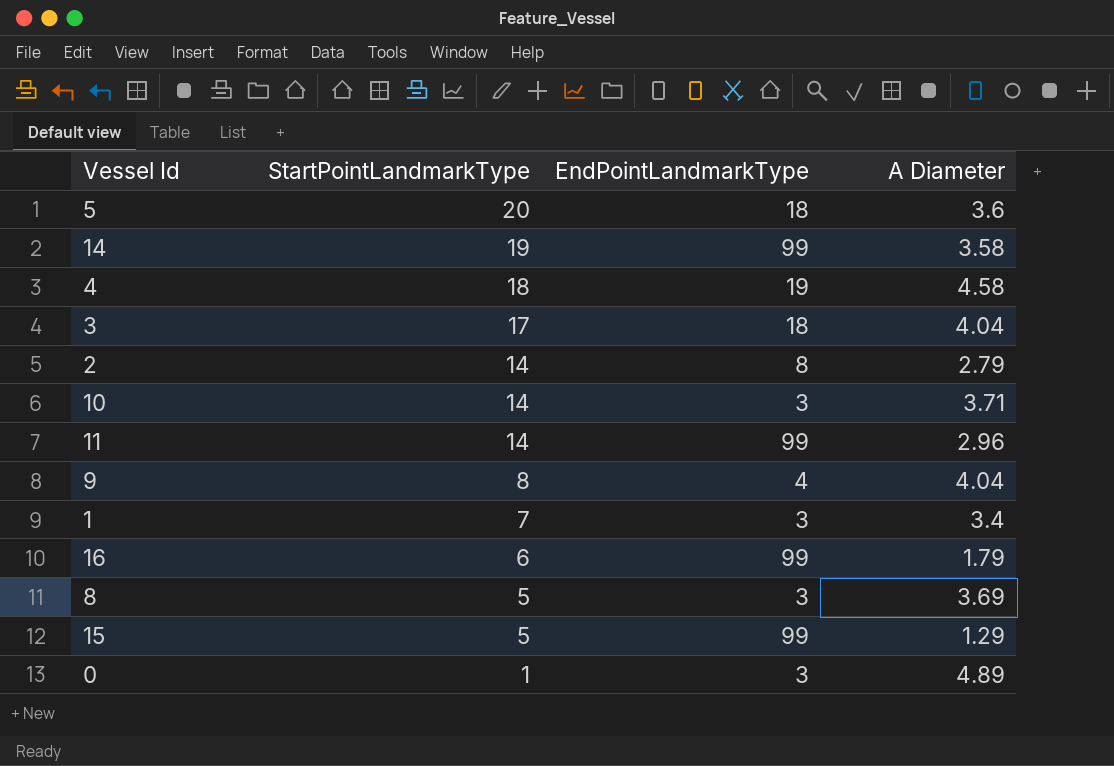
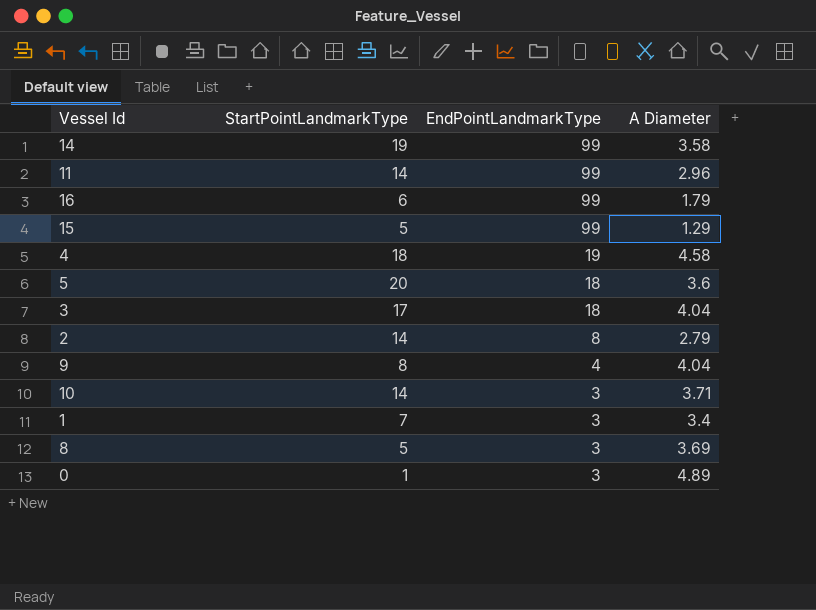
row order: StartPointLandmarkType descending -> EndPointLandmarkType descending

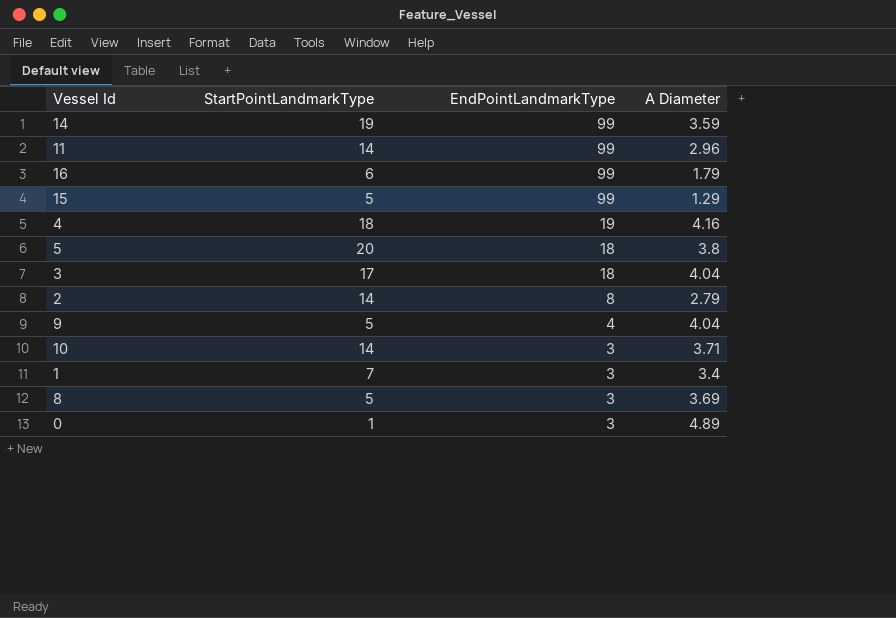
14 | A Diameter: 3.58 -> 3.59
4 | A Diameter: 4.58 -> 4.16
5 | A Diameter: 3.6 -> 3.8
9 | StartPointLandmarkType: 8 -> 5

